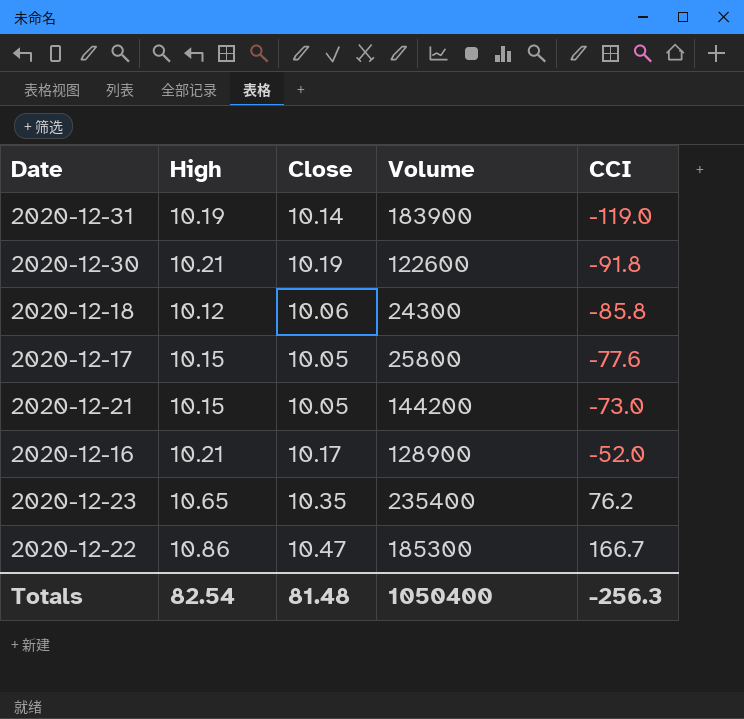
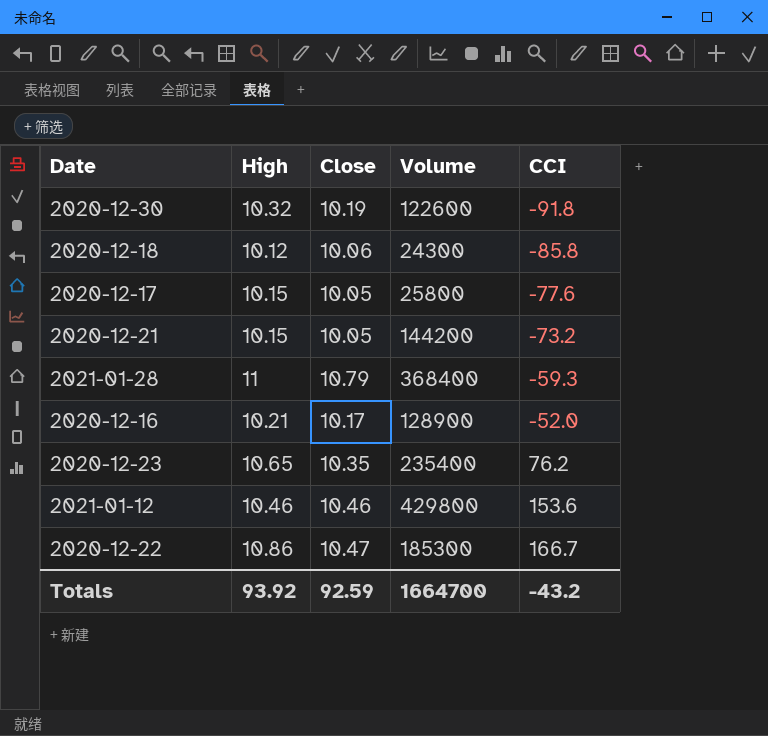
row 2020-12-31: 10.19 | 10.14 | 183900 | -119.0 -> none
2020-12-30 | High: 10.21 -> 10.32
2020-12-21 | CCI: -73.0 -> -73.2
row 2021-01-28: none -> 11 | 10.79 | 368400 | -59.3
row 2021-01-12: none -> 10.46 | 10.46 | 429800 | 153.6
Totals | High: 82.54 -> 93.92
Totals | Close: 81.48 -> 92.59
Totals | Volume: 1050400 -> 1664700
Totals | CCI: -256.3 -> -43.2

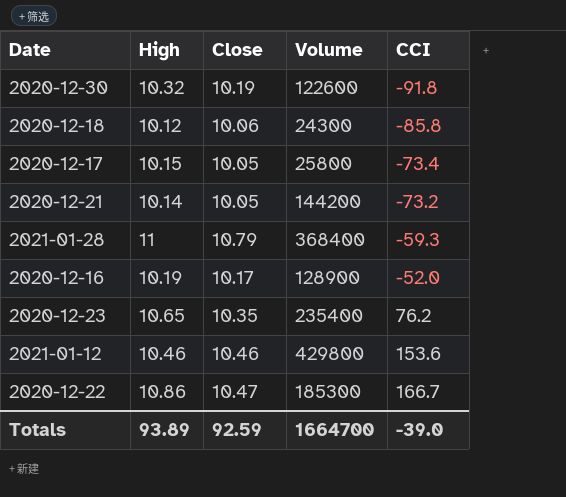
2020-12-17 | CCI: -77.6 -> -73.4
2020-12-21 | High: 10.15 -> 10.14
2020-12-16 | High: 10.21 -> 10.19
Totals | High: 93.92 -> 93.89
Totals | CCI: -43.2 -> -39.0

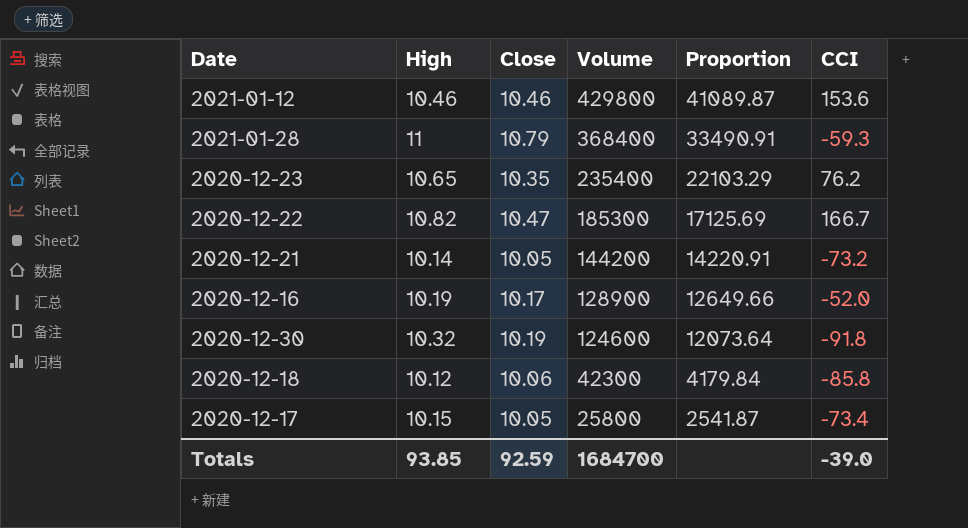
row order: CCI ascending -> Volume descending
column Proportion | formula: none -> [Volume] / [High]
2020-12-22 | High: 10.86 -> 10.82
2020-12-30 | Volume: 122600 -> 124600
2020-12-18 | Volume: 24300 -> 42300
Totals | High: 93.89 -> 93.85
Totals | Volume: 1664700 -> 1684700

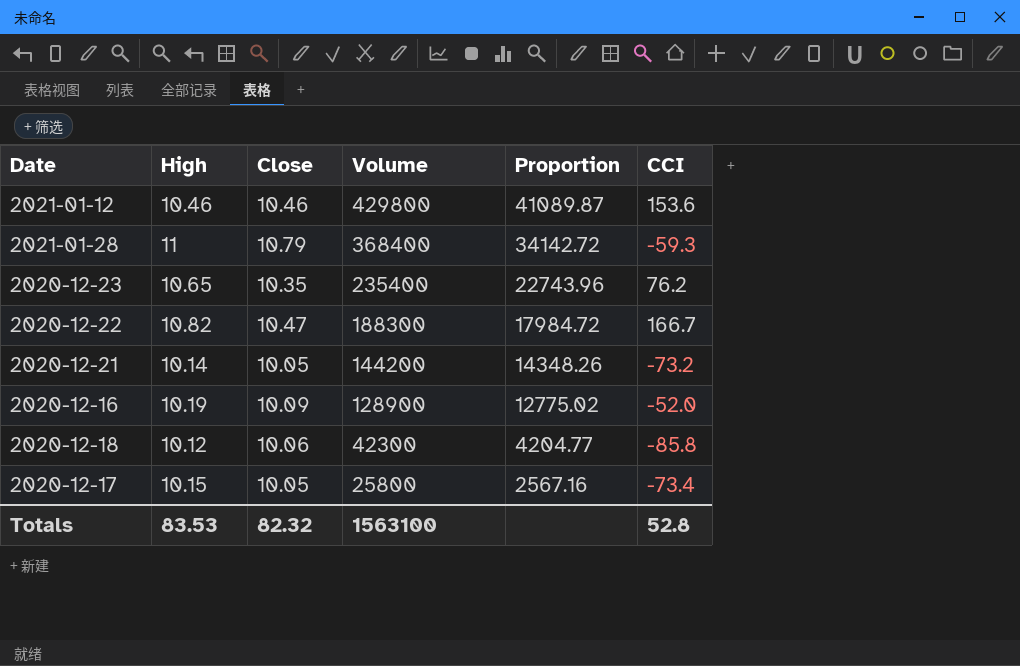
column Proportion | formula: [Volume] / [High] -> [Volume] / [Close]
row 2020-12-30: 10.32 | 10.19 | 124600 | 12073.64 | -91.8 -> none
2020-12-22 | Volume: 185300 -> 188300
2020-12-16 | Close: 10.17 -> 10.09
Totals | High: 93.85 -> 83.53
Totals | Close: 92.59 -> 82.32
Totals | Volume: 1684700 -> 1563100
Totals | CCI: -39.0 -> 52.8

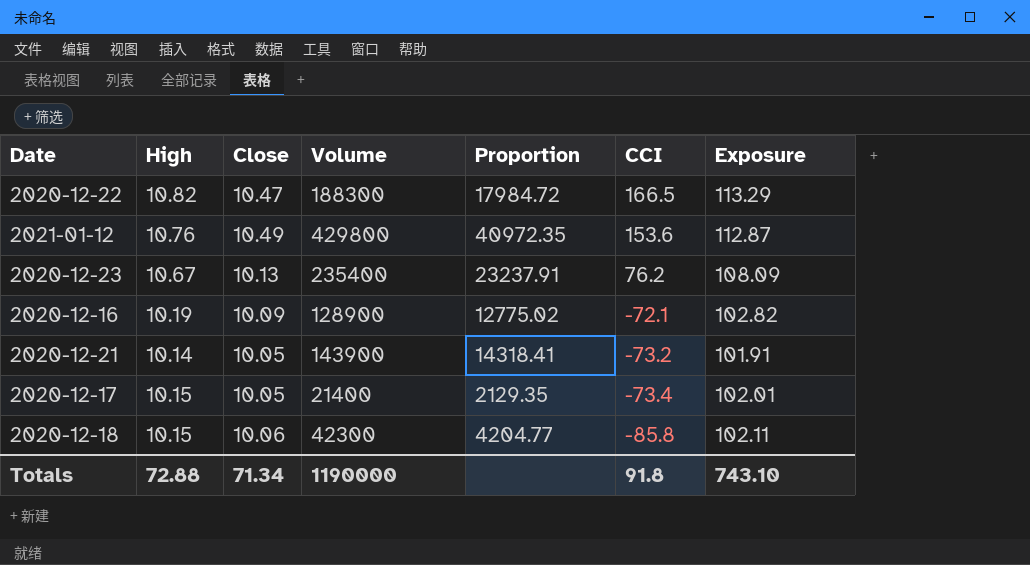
row order: Volume descending -> CCI descending
column Exposure | formula: none -> [High] * [Close]
row 2021-01-28: 11 | 10.79 | 368400 | 34142.72 | -59.3 -> none
2020-12-22 | CCI: 166.7 -> 166.5
2021-01-12 | High: 10.46 -> 10.76
2021-01-12 | Close: 10.46 -> 10.49
2021-01-12 | Proportion: 41089.87 -> 40972.35
2020-12-23 | High: 10.65 -> 10.67
2020-12-23 | Close: 10.35 -> 10.13
2020-12-23 | Proportion: 22743.96 -> 23237.91
2020-12-16 | CCI: -52.0 -> -72.1
2020-12-21 | Volume: 144200 -> 143900
2020-12-21 | Proportion: 14348.26 -> 14318.41
2020-12-17 | Volume: 25800 -> 21400
2020-12-17 | Proportion: 2567.16 -> 2129.35
2020-12-18 | High: 10.12 -> 10.15
Totals | High: 83.53 -> 72.88
Totals | Close: 82.32 -> 71.34
Totals | Volume: 1563100 -> 1190000
Totals | CCI: 52.8 -> 91.8

